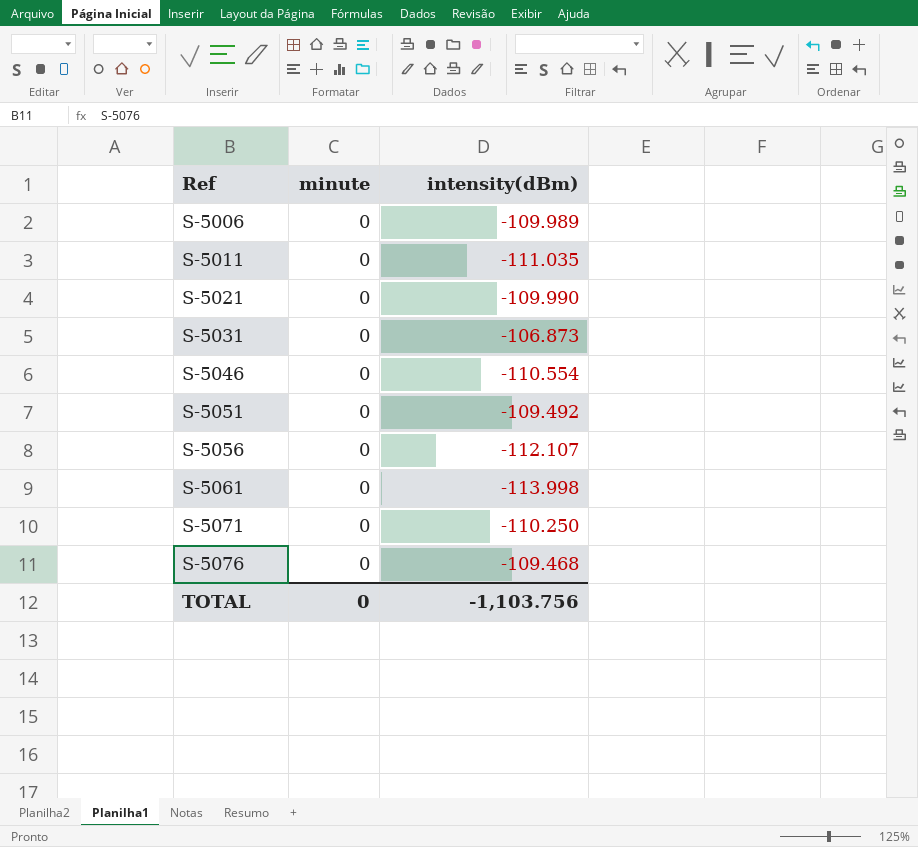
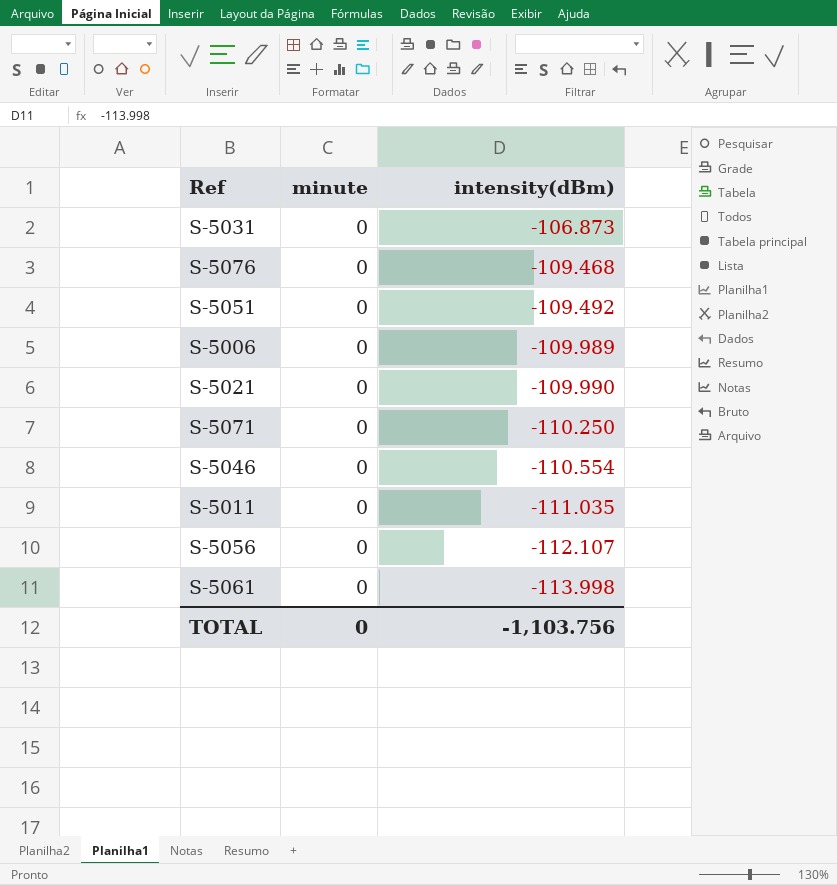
row order: Ref ascending -> intensity(dBm) descending

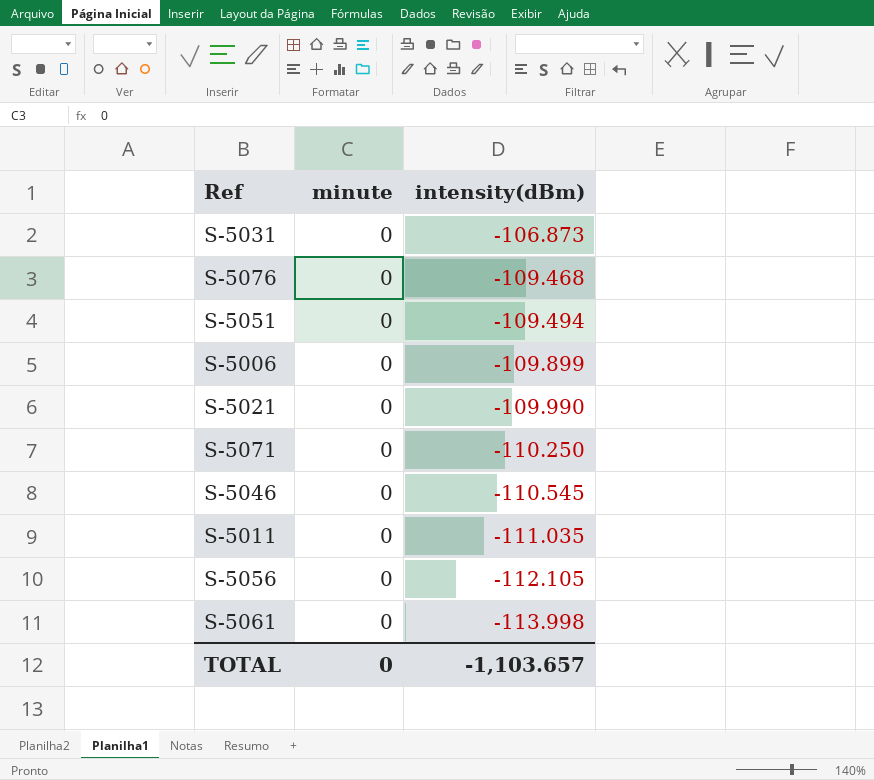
S-5051 | intensity(dBm): -109.492 -> -109.494
S-5006 | intensity(dBm): -109.989 -> -109.899
S-5046 | intensity(dBm): -110.554 -> -110.545
S-5056 | intensity(dBm): -112.107 -> -112.105
TOTAL | intensity(dBm): -1,103.756 -> -1,103.657

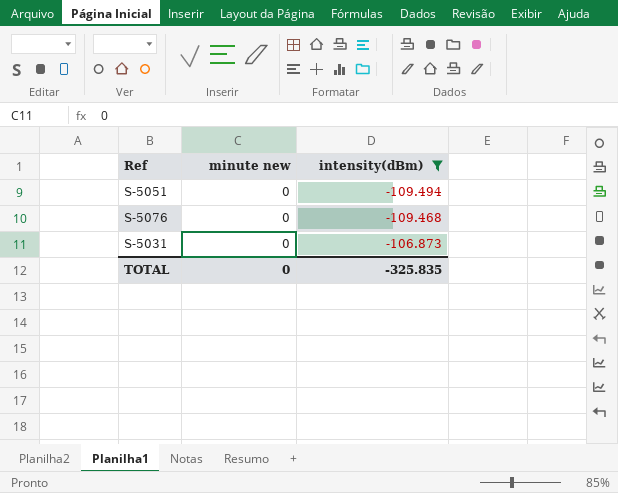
filter: none -> intensity(dBm) >= -109.494
row order: intensity(dBm) descending -> intensity(dBm) ascending
column name: minute -> minute new
TOTAL | intensity(dBm): -1,103.657 -> -325.835

